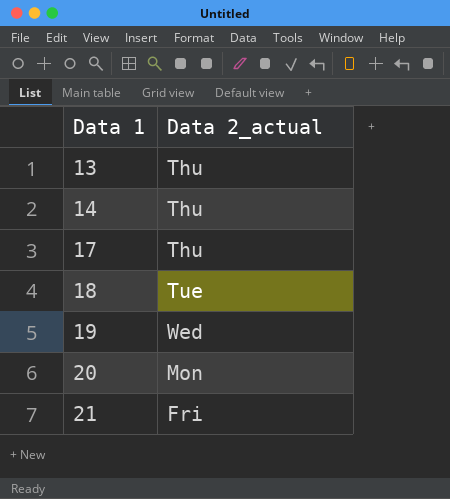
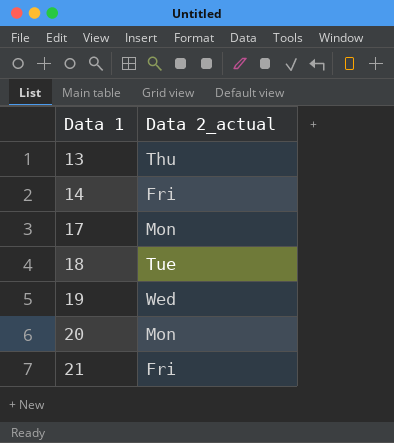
14 | Data 2_actual: Thu -> Fri
17 | Data 2_actual: Thu -> Mon

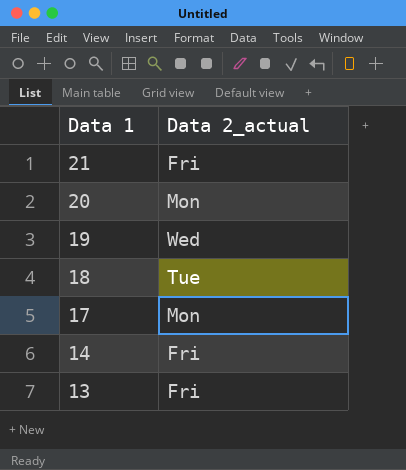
row order: Data 1 ascending -> Data 1 descending
13 | Data 2_actual: Thu -> Fri

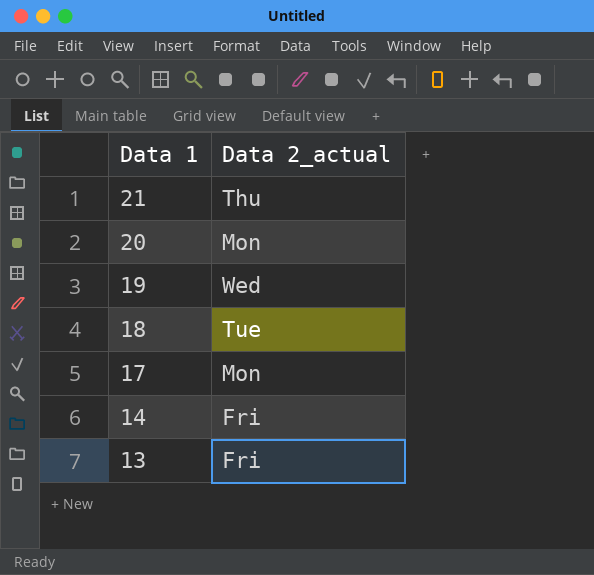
21 | Data 2_actual: Fri -> Thu

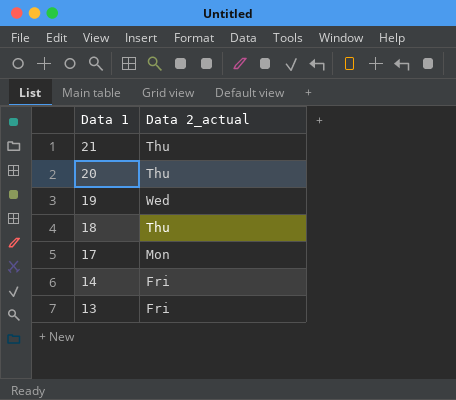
20 | Data 2_actual: Mon -> Thu
18 | Data 2_actual: Tue -> Thu

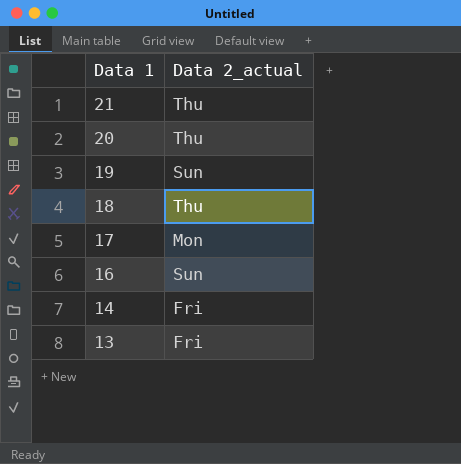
19 | Data 2_actual: Wed -> Sun
row 16: none -> Sun

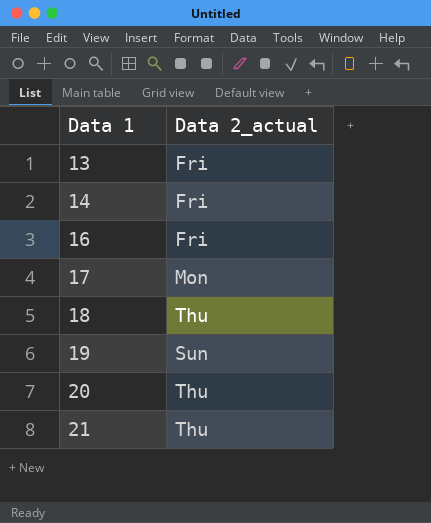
row order: Data 1 descending -> Data 1 ascending
16 | Data 2_actual: Sun -> Fri

